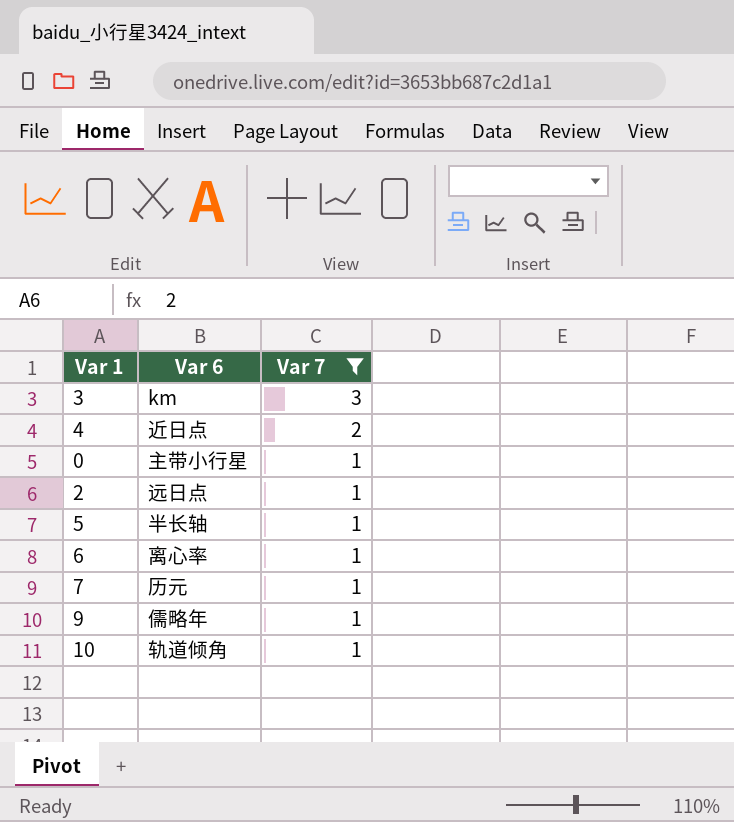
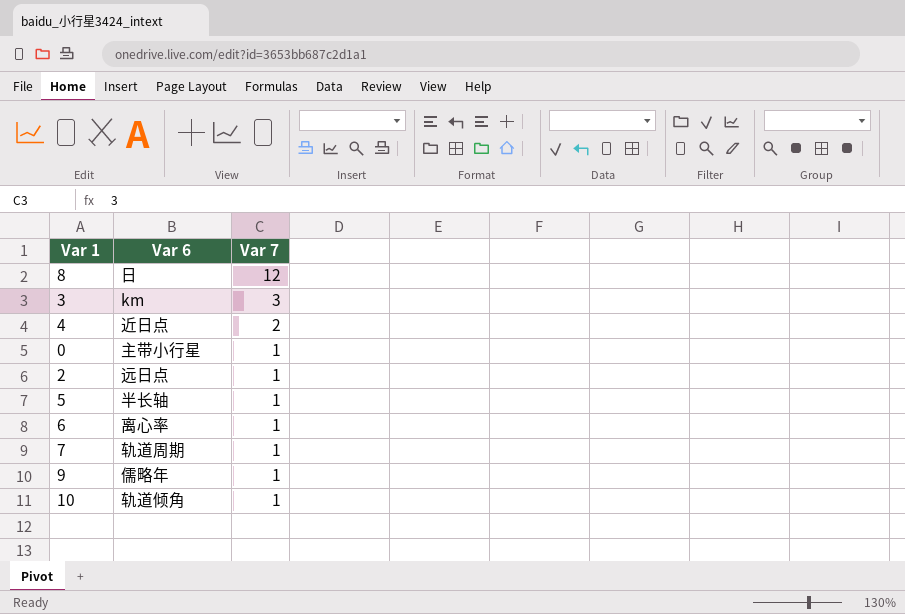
filter: Var 7 != 12 -> none
7 | Var 6: 历元 -> 轨道周期

